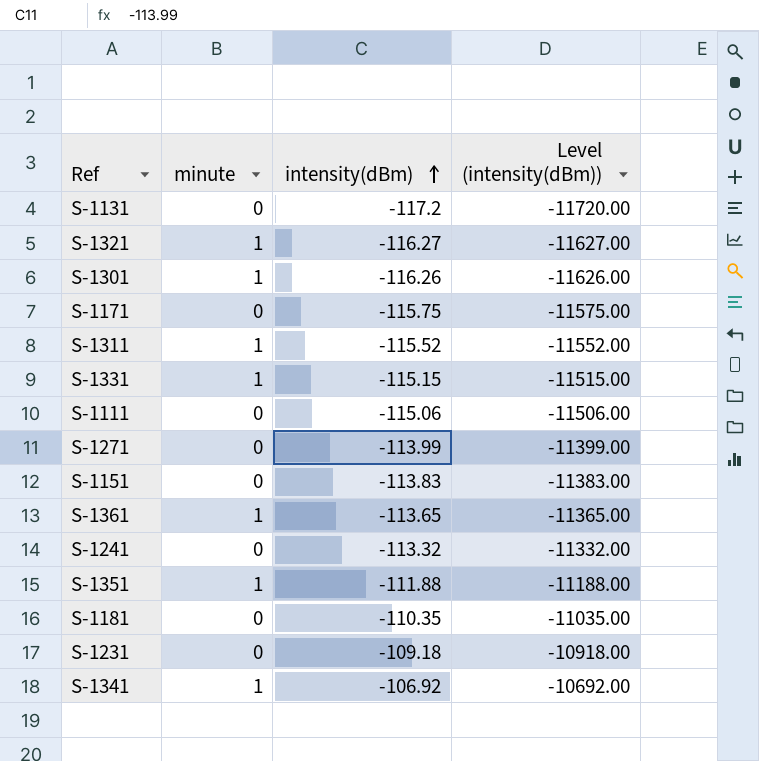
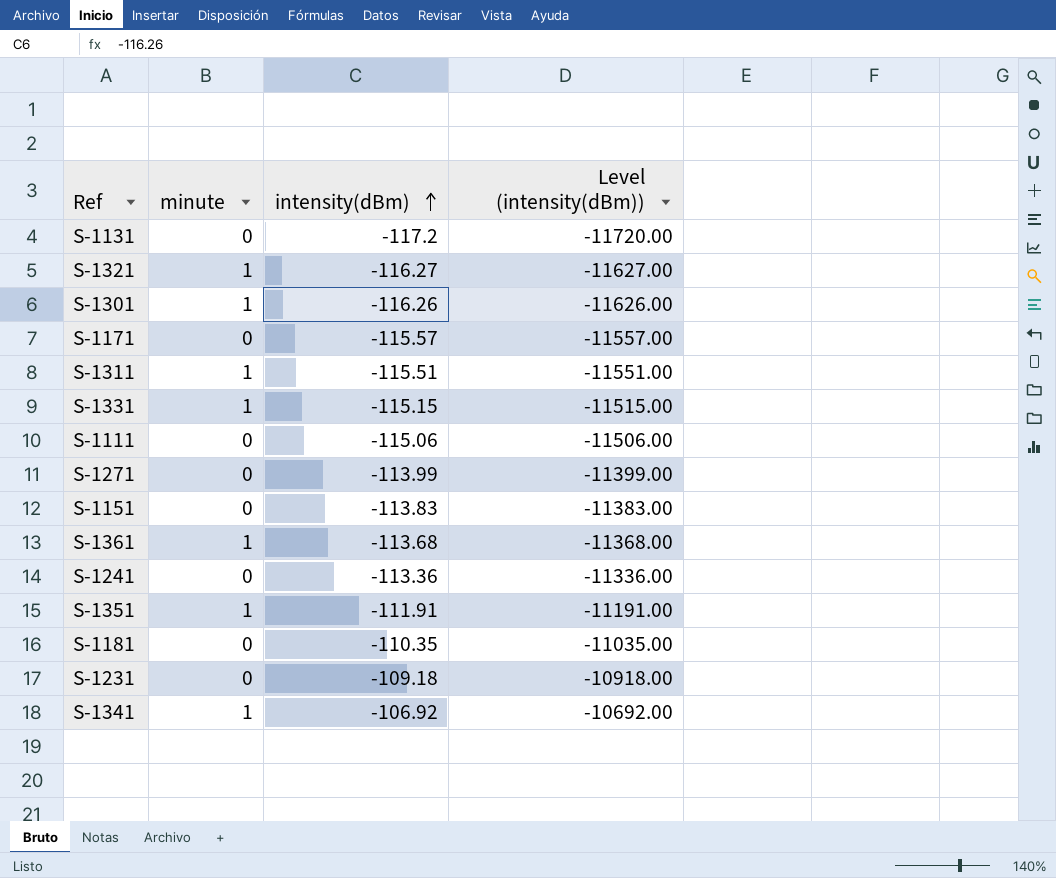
S-1171 | intensity(dBm): -115.75 -> -115.57
S-1171 | Level (intensity(dBm)): -11575.00 -> -11557.00
S-1311 | intensity(dBm): -115.52 -> -115.51
S-1311 | Level (intensity(dBm)): -11552.00 -> -11551.00
S-1361 | intensity(dBm): -113.65 -> -113.68
S-1361 | Level (intensity(dBm)): -11365.00 -> -11368.00
S-1241 | intensity(dBm): -113.32 -> -113.36
S-1241 | Level (intensity(dBm)): -11332.00 -> -11336.00
S-1351 | intensity(dBm): -111.88 -> -111.91
S-1351 | Level (intensity(dBm)): -11188.00 -> -11191.00

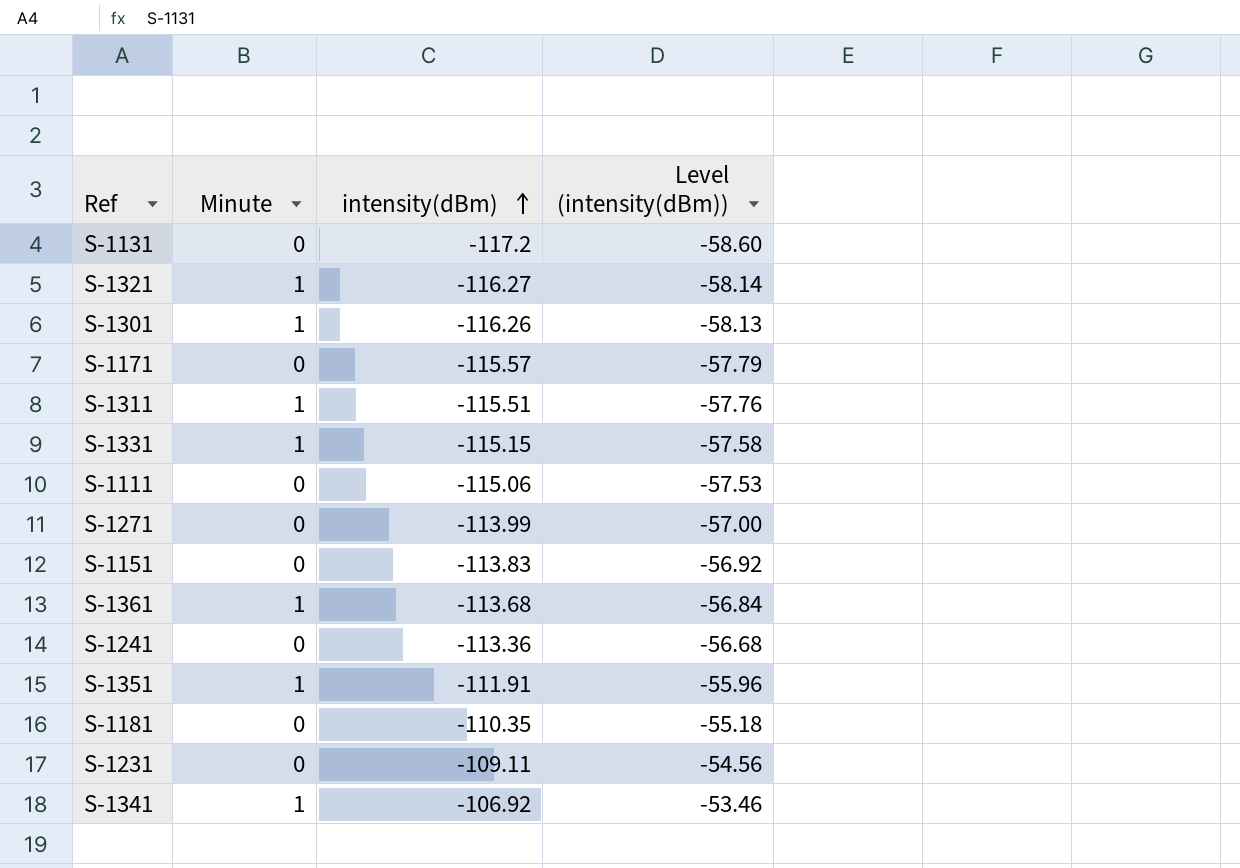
column name: minute -> Minute
column Level (intensity(dBm)) | formula: [intensity(dBm)] * 100 -> [intensity(dBm)] * 0.5
S-1231 | intensity(dBm): -109.18 -> -109.11

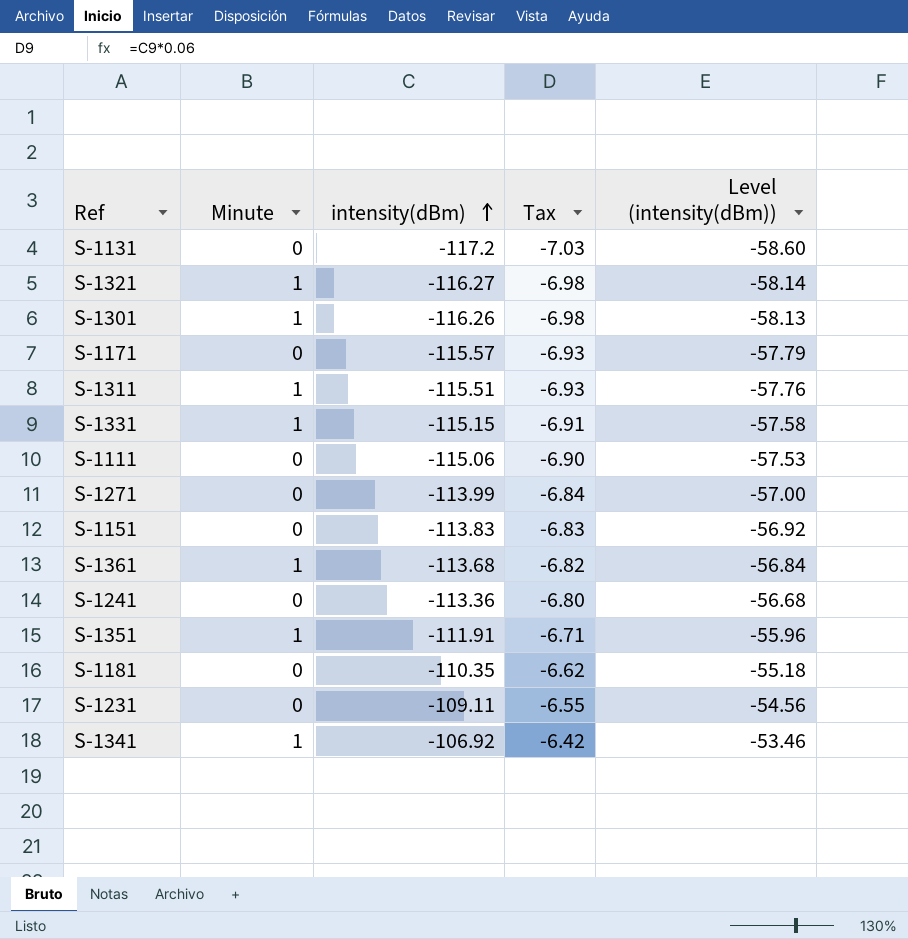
column Tax | formula: none -> [intensity(dBm)] * 0.06

